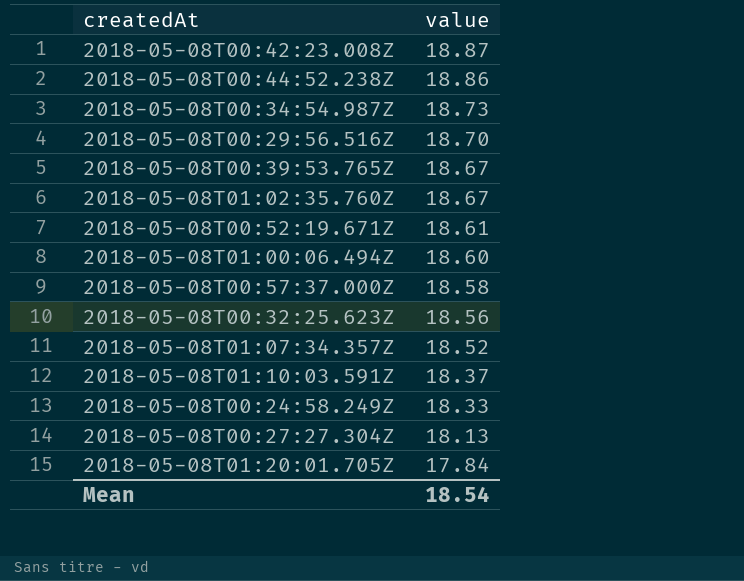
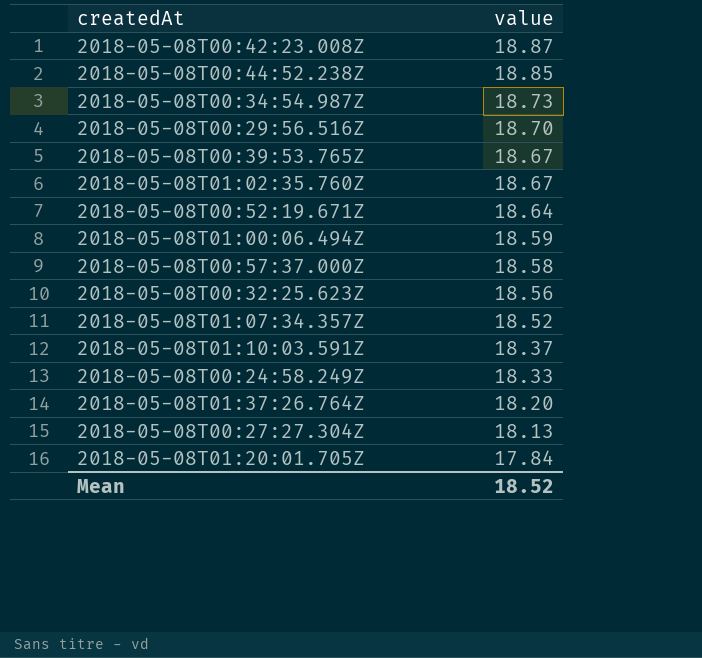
2018-05-08T00:44:52.238Z | value: 18.86 -> 18.85
2018-05-08T00:52:19.671Z | value: 18.61 -> 18.64
2018-05-08T01:00:06.494Z | value: 18.60 -> 18.59
row 2018-05-08T01:37:26.764Z: none -> 18.20
Mean | value: 18.54 -> 18.52

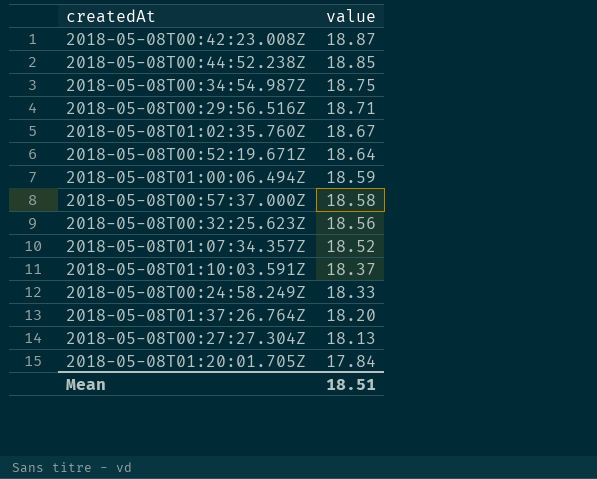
row 2018-05-08T00:39:53.765Z: 18.67 -> none
2018-05-08T00:34:54.987Z | value: 18.73 -> 18.75
2018-05-08T00:29:56.516Z | value: 18.70 -> 18.71
Mean | value: 18.52 -> 18.51

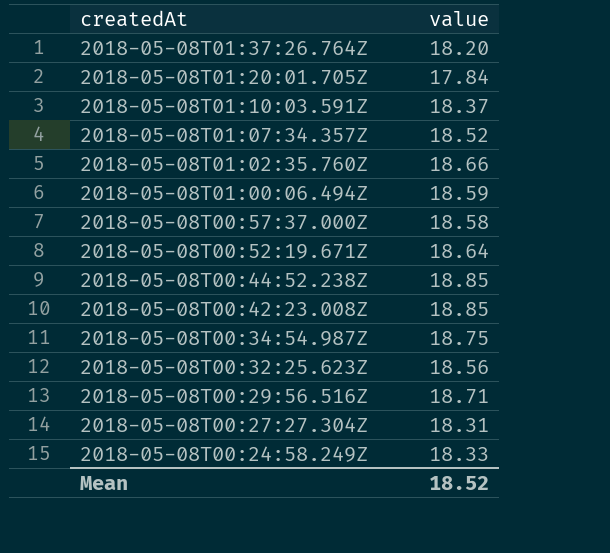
row order: value descending -> createdAt descending
2018-05-08T01:02:35.760Z | value: 18.67 -> 18.66
2018-05-08T00:42:23.008Z | value: 18.87 -> 18.85
2018-05-08T00:27:27.304Z | value: 18.13 -> 18.31
Mean | value: 18.51 -> 18.52

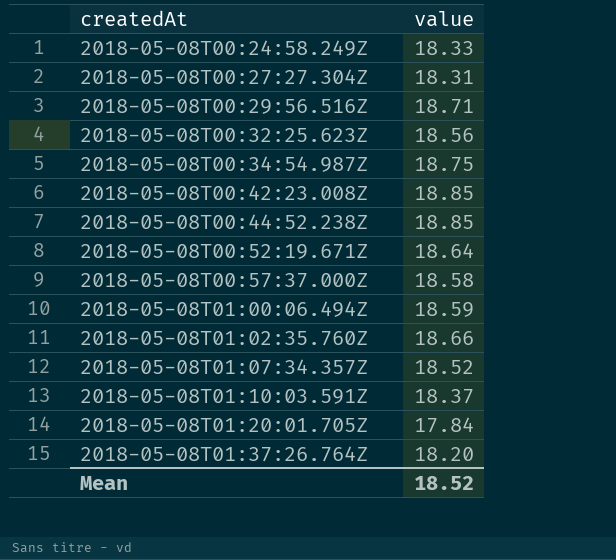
row order: createdAt descending -> createdAt ascending

